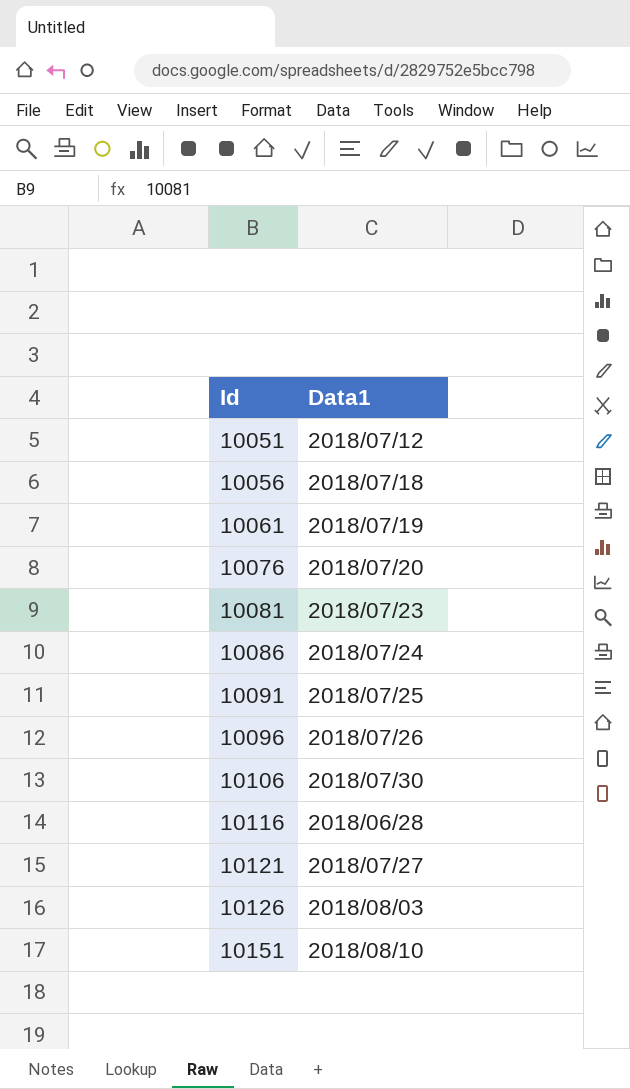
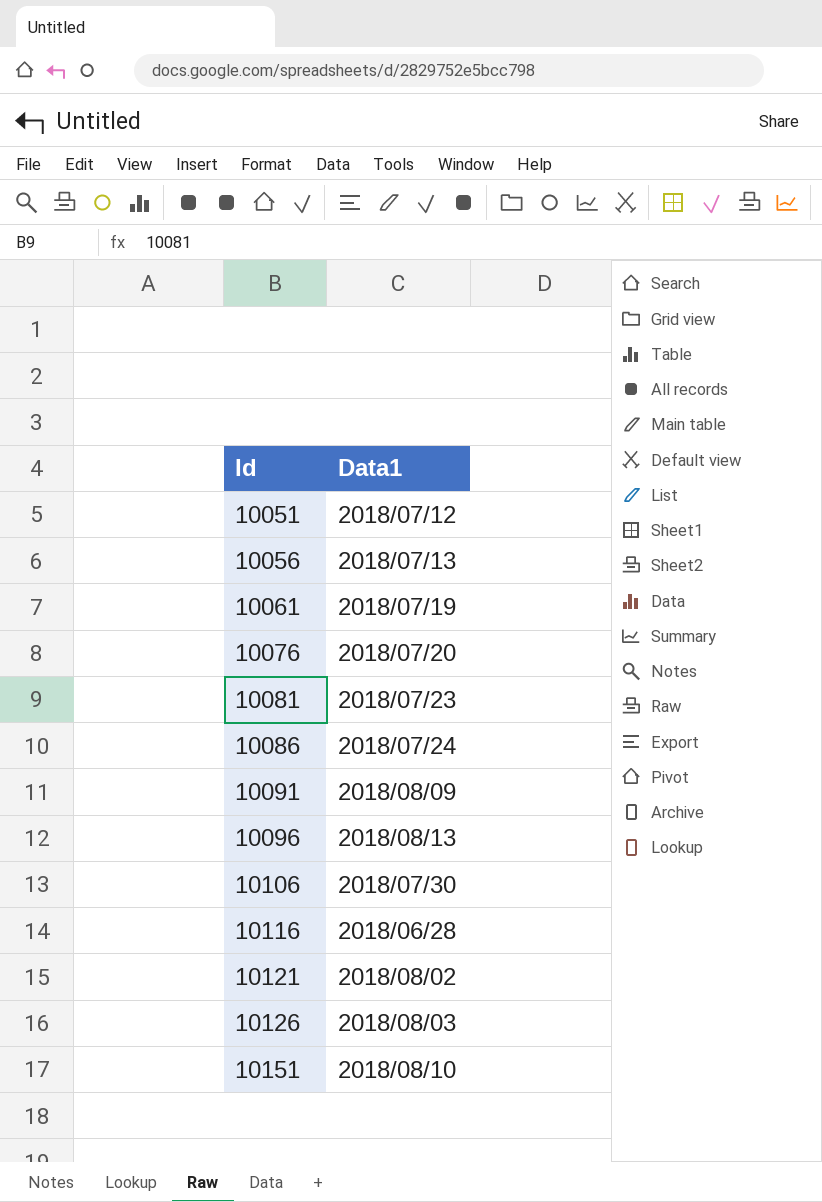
10056 | Data1: 2018/07/18 -> 2018/07/13
10091 | Data1: 2018/07/25 -> 2018/08/09
10096 | Data1: 2018/07/26 -> 2018/08/13
10121 | Data1: 2018/07/27 -> 2018/08/02

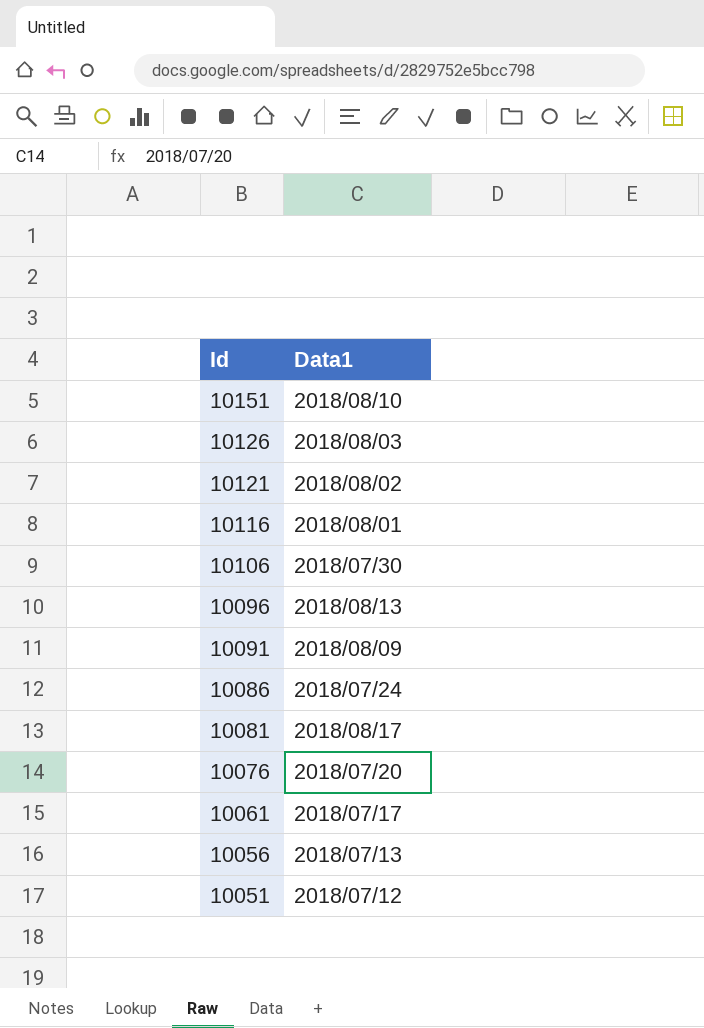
row order: Id ascending -> Id descending
10116 | Data1: 2018/06/28 -> 2018/08/01
10081 | Data1: 2018/07/23 -> 2018/08/17
10061 | Data1: 2018/07/19 -> 2018/07/17

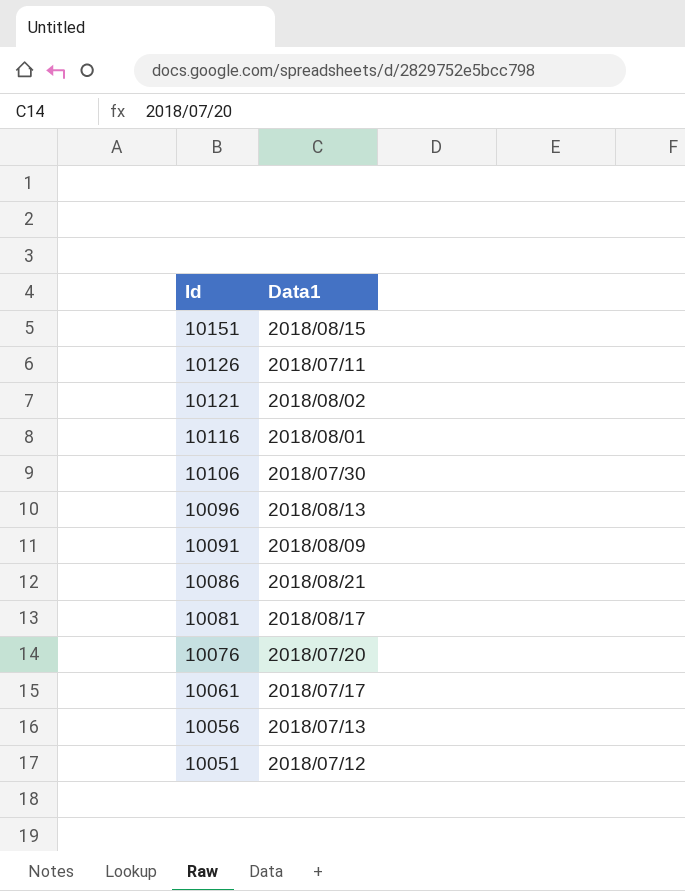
10151 | Data1: 2018/08/10 -> 2018/08/15
10126 | Data1: 2018/08/03 -> 2018/07/11
10086 | Data1: 2018/07/24 -> 2018/08/21

